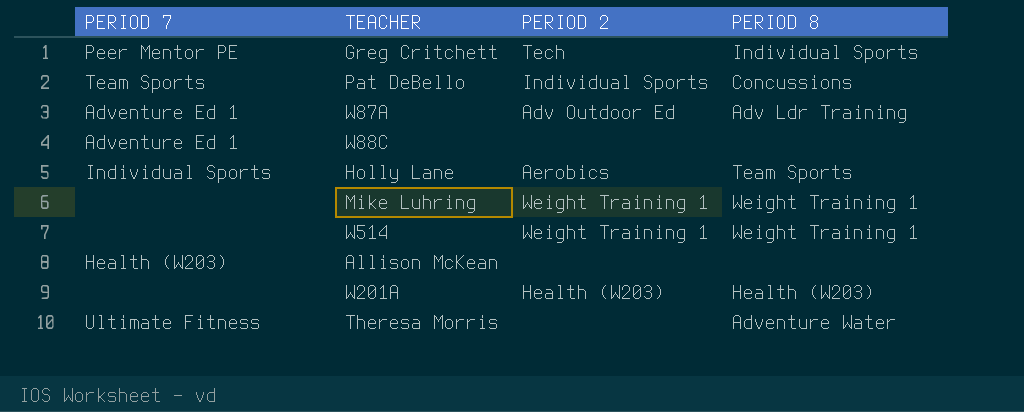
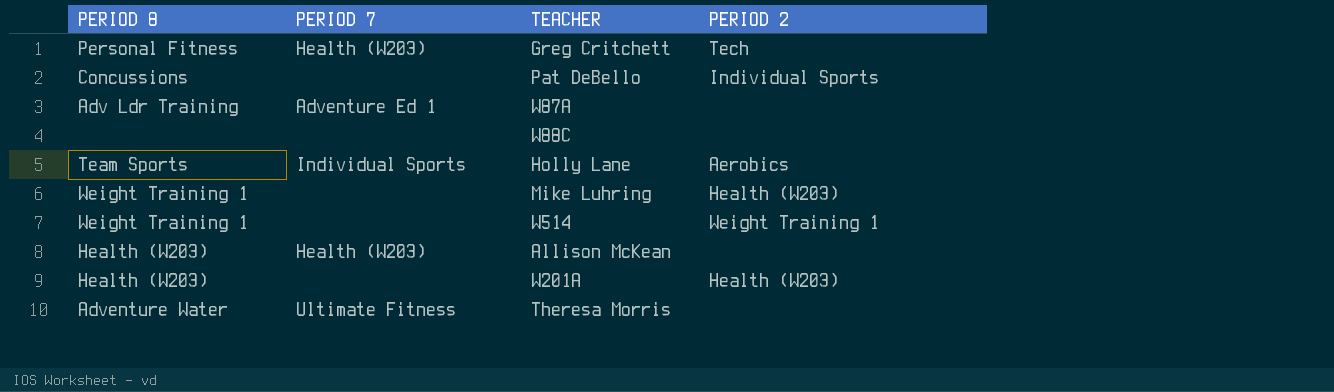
column PERIOD 8 | position: 4 -> 1
Greg Critchett | PERIOD 8: Individual Sports -> Personal Fitness
Greg Critchett | PERIOD 7: Peer Mentor PE -> Health (W203)
Pat DeBello | PERIOD 7: Team Sports -> none
W87A | PERIOD 2: Adv Outdoor Ed -> none
W88C | PERIOD 7: Adventure Ed 1 -> none
Mike Luhring | PERIOD 2: Weight Training 1 -> Health (W203)
Allison McKean | PERIOD 8: none -> Health (W203)

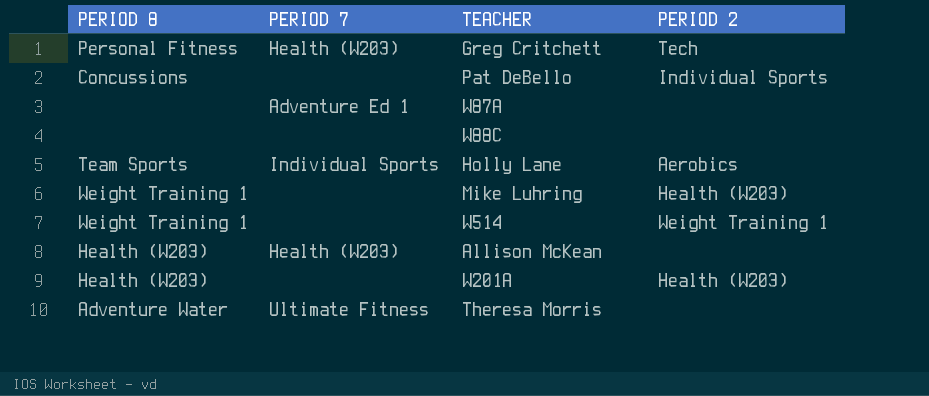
W87A | PERIOD 8: Adv Ldr Training -> none

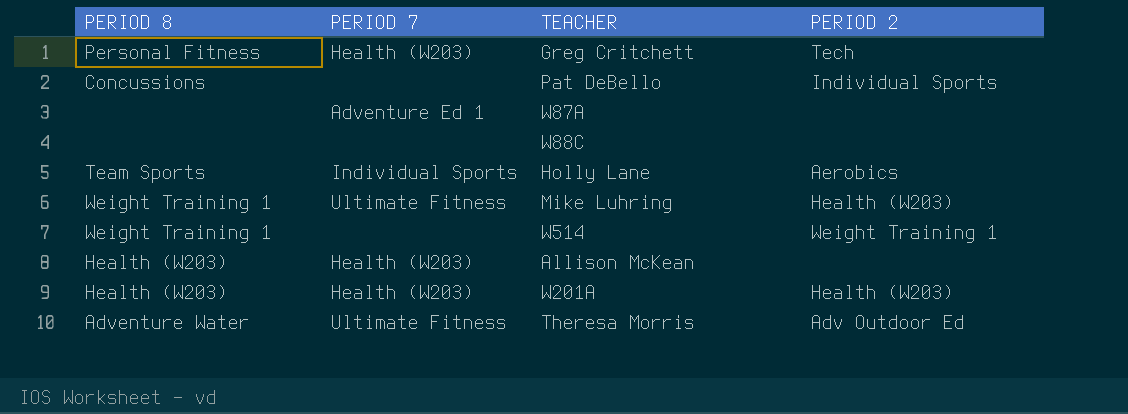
Mike Luhring | PERIOD 7: none -> Ultimate Fitness
W201A | PERIOD 7: none -> Health (W203)
Theresa Morris | PERIOD 2: none -> Adv Outdoor Ed

